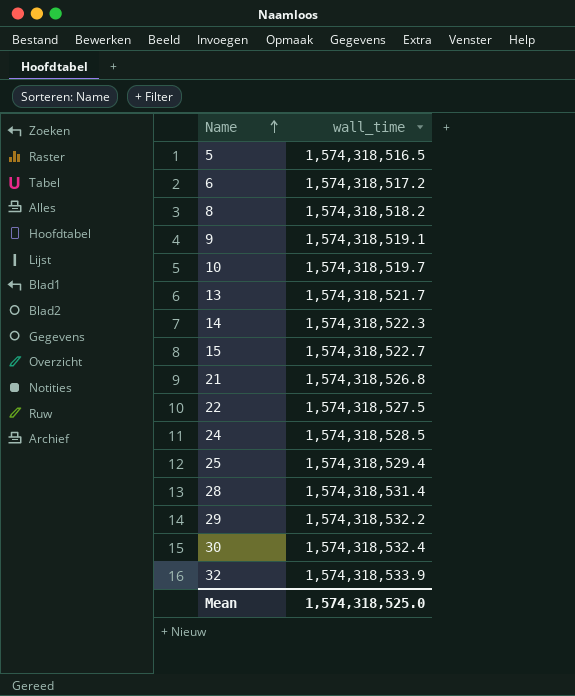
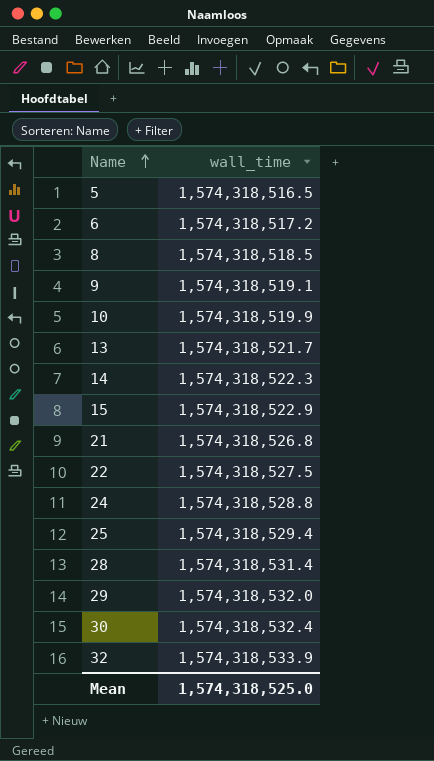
8 | wall_time: 1,574,318,518.2 -> 1,574,318,518.5
10 | wall_time: 1,574,318,519.7 -> 1,574,318,519.9
15 | wall_time: 1,574,318,522.7 -> 1,574,318,522.9
24 | wall_time: 1,574,318,528.5 -> 1,574,318,528.8
29 | wall_time: 1,574,318,532.2 -> 1,574,318,532.0

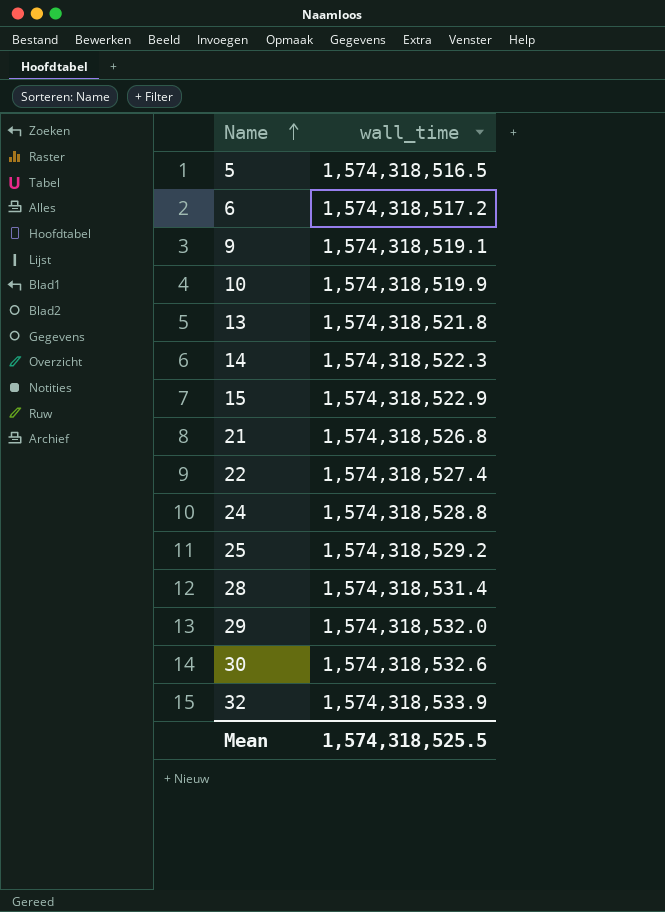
row 8: 1,574,318,518.5 -> none
13 | wall_time: 1,574,318,521.7 -> 1,574,318,521.8
22 | wall_time: 1,574,318,527.5 -> 1,574,318,527.4
25 | wall_time: 1,574,318,529.4 -> 1,574,318,529.2
30 | wall_time: 1,574,318,532.4 -> 1,574,318,532.6
Mean | wall_time: 1,574,318,525.0 -> 1,574,318,525.5

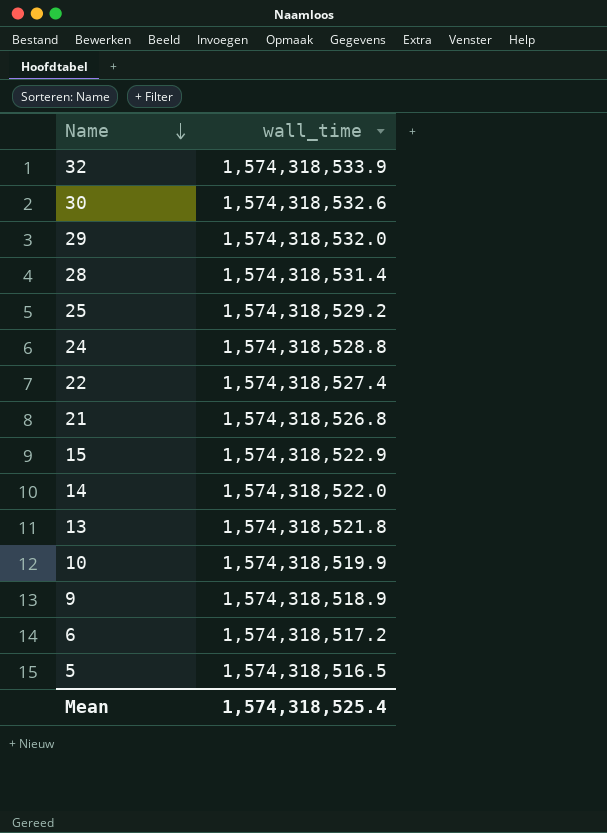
row order: Name ascending -> Name descending
14 | wall_time: 1,574,318,522.3 -> 1,574,318,522.0
9 | wall_time: 1,574,318,519.1 -> 1,574,318,518.9
Mean | wall_time: 1,574,318,525.5 -> 1,574,318,525.4

